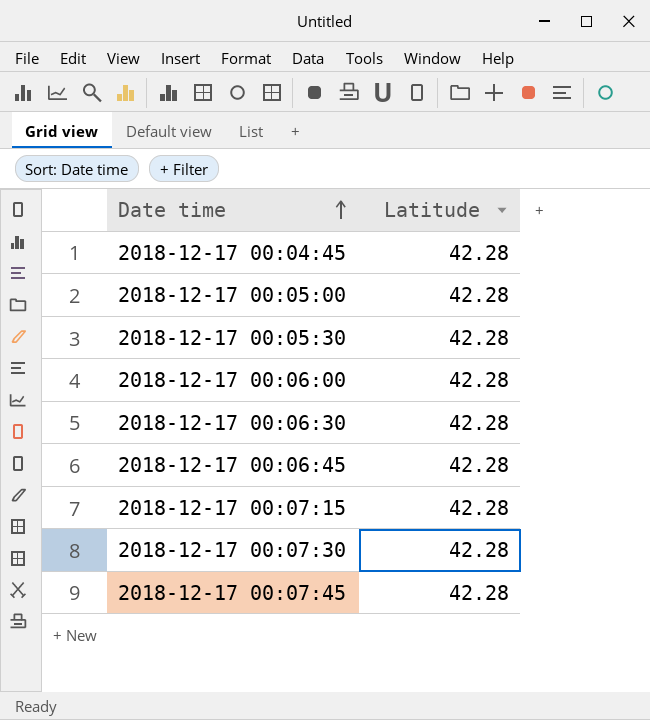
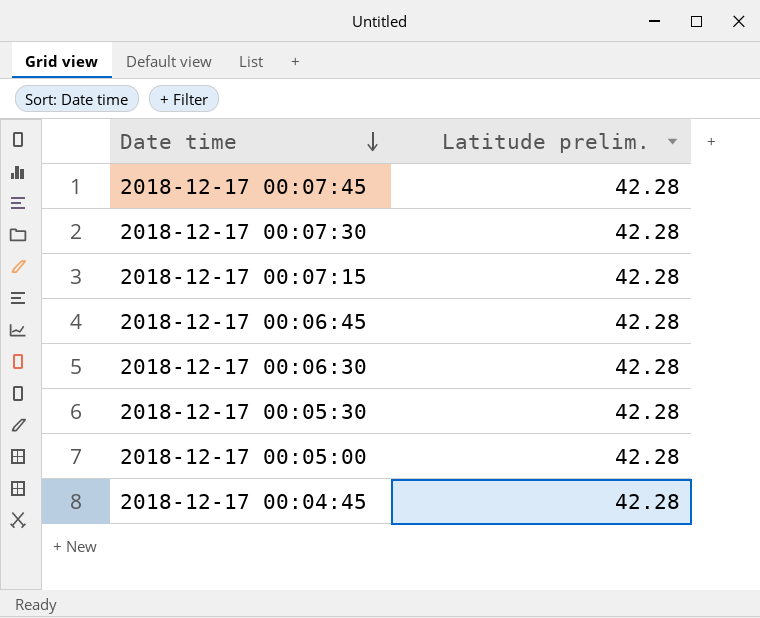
row order: Date time ascending -> Date time descending
column name: Latitude -> Latitude prelim.
row 2018-12-17 00:06:00: 42.28 -> none

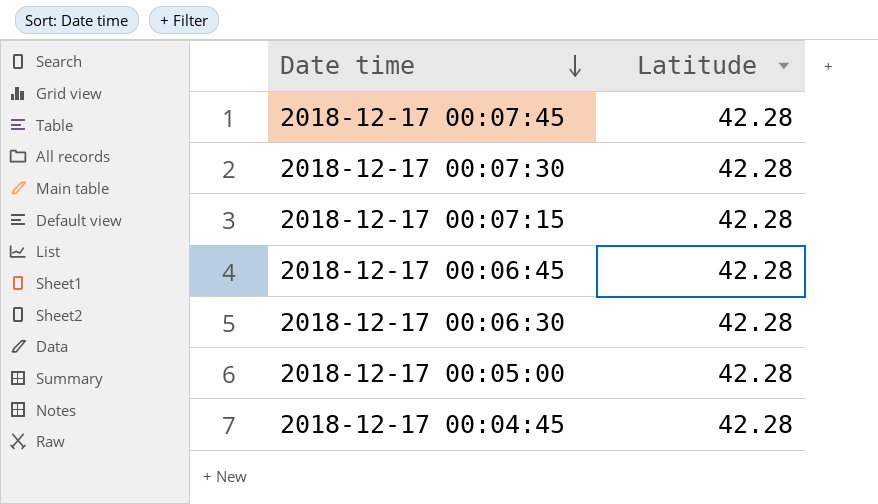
column name: Latitude prelim. -> Latitude
row 2018-12-17 00:05:30: 42.28 -> none

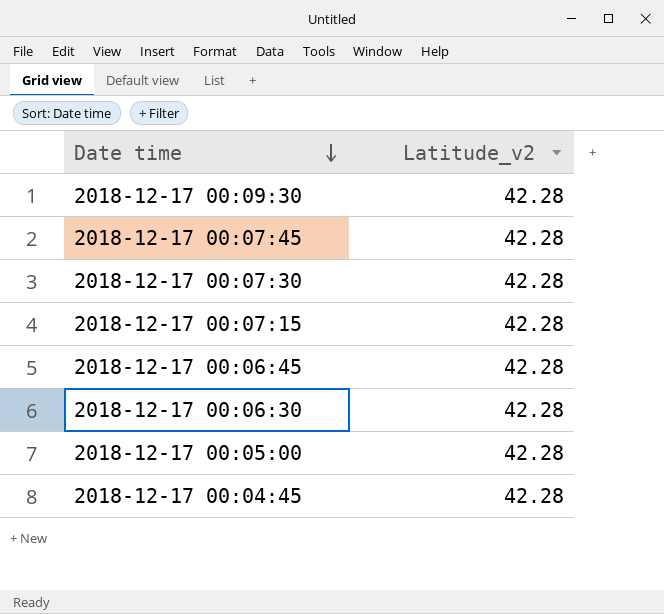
column name: Latitude -> Latitude_v2
row 2018-12-17 00:09:30: none -> 42.28

